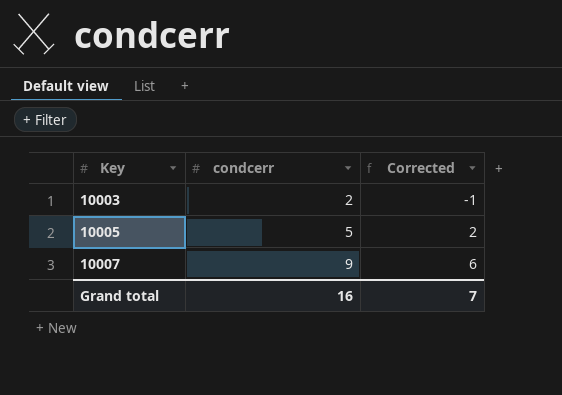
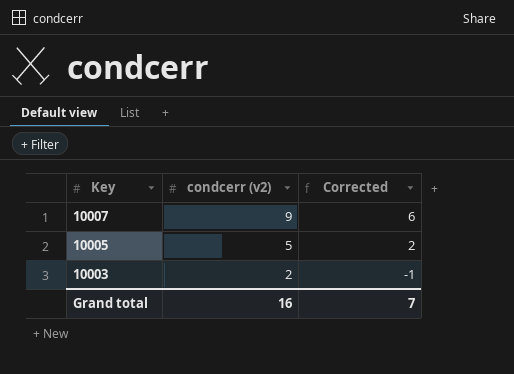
row order: Key ascending -> Key descending
column name: condcerr -> condcerr (v2)

